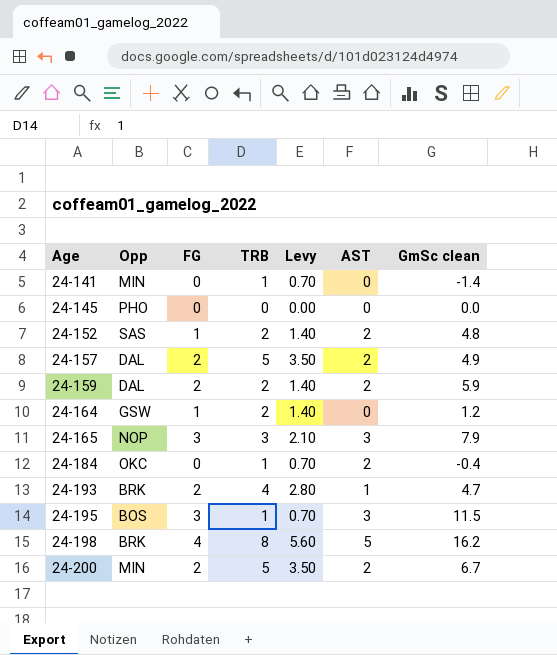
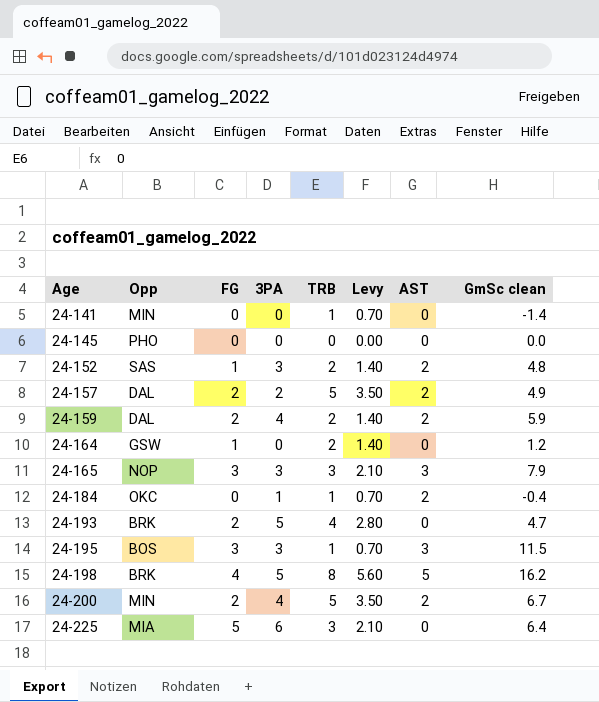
column 3PA | position: none -> 4
24-193 | AST: 1 -> 0
row 24-225: none -> MIA | 5 | 6 | 3 | 2.10 | 0 | 6.4

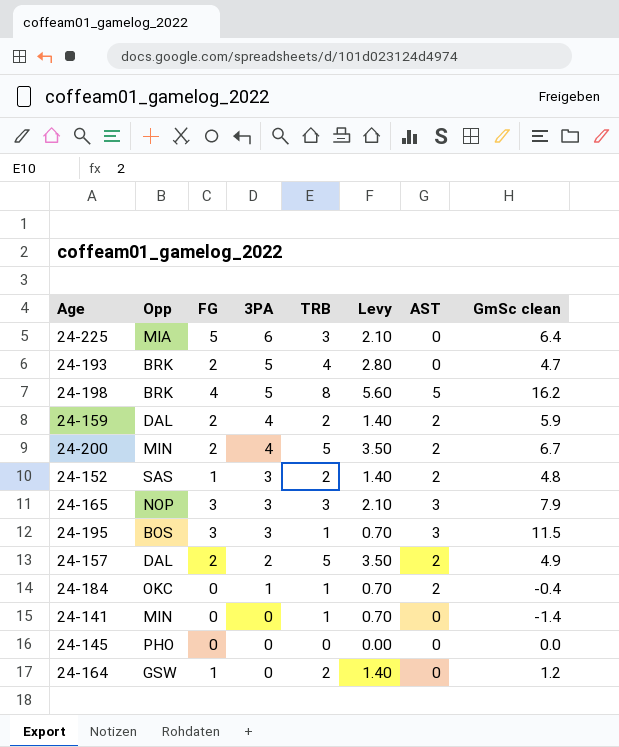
row order: Age ascending -> 3PA descending

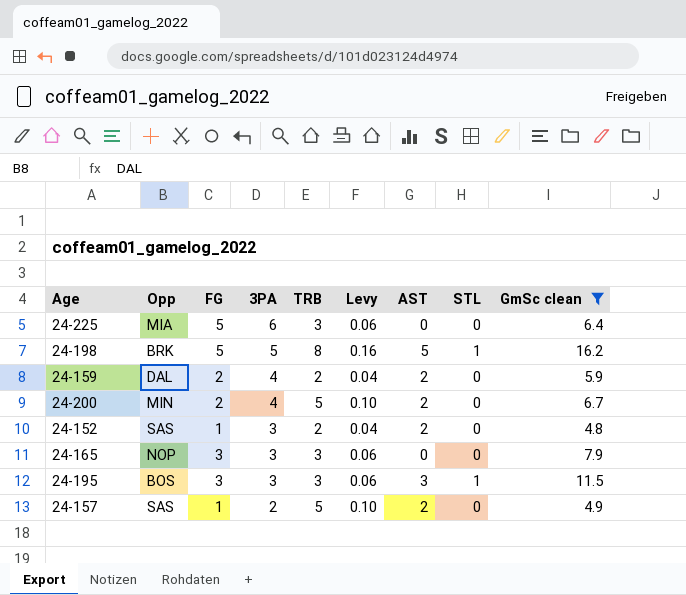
filter: none -> GmSc clean >= 4.8
column Levy | formula: [TRB] * 0.7 -> [TRB] * 0.02
column STL | position: none -> 8
24-198 | FG: 4 -> 5
24-165 | AST: 3 -> 0
24-195 | TRB: 1 -> 3
24-157 | Opp: DAL -> SAS
24-157 | FG: 2 -> 1

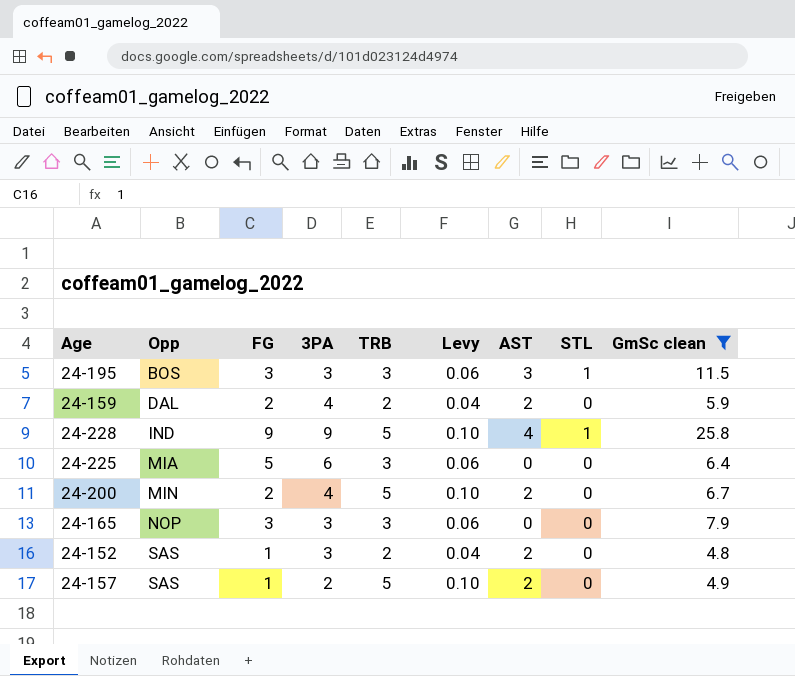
row order: 3PA descending -> Opp ascending
row 24-198: BRK | 5 | 5 | 8 | 0.16 | 5 | 1 | 16.2 -> none
row 24-228: none -> IND | 9 | 9 | 5 | 0.10 | 4 | 1 | 25.8

